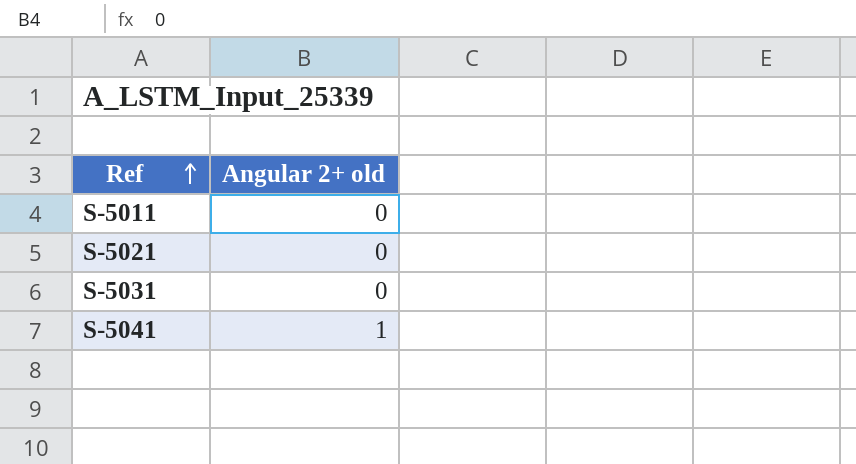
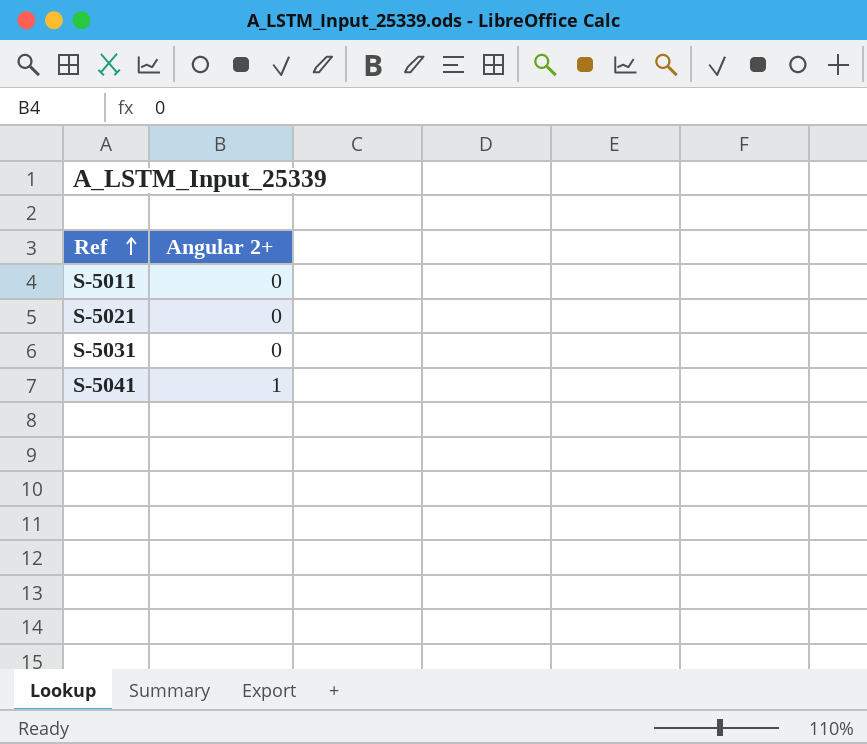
column name: Angular 2+ old -> Angular 2+

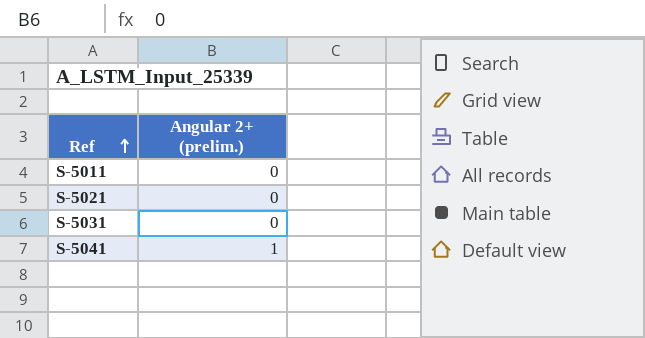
column name: Angular 2+ -> Angular 2+ (prelim.)

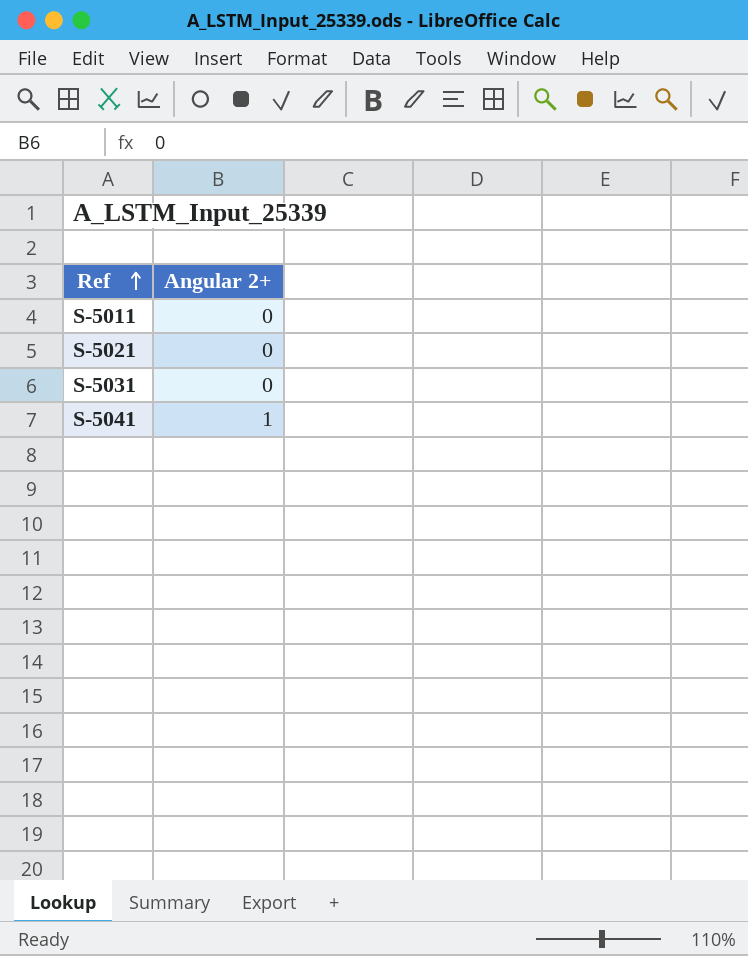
column name: Angular 2+ (prelim.) -> Angular 2+

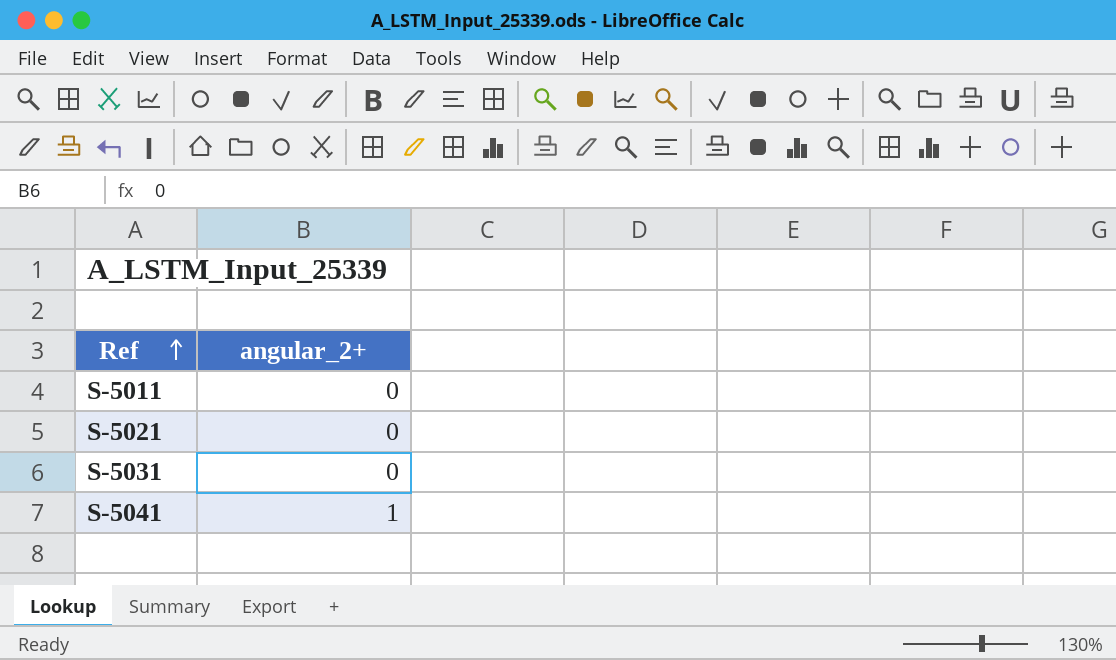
column name: Angular 2+ -> angular_2+

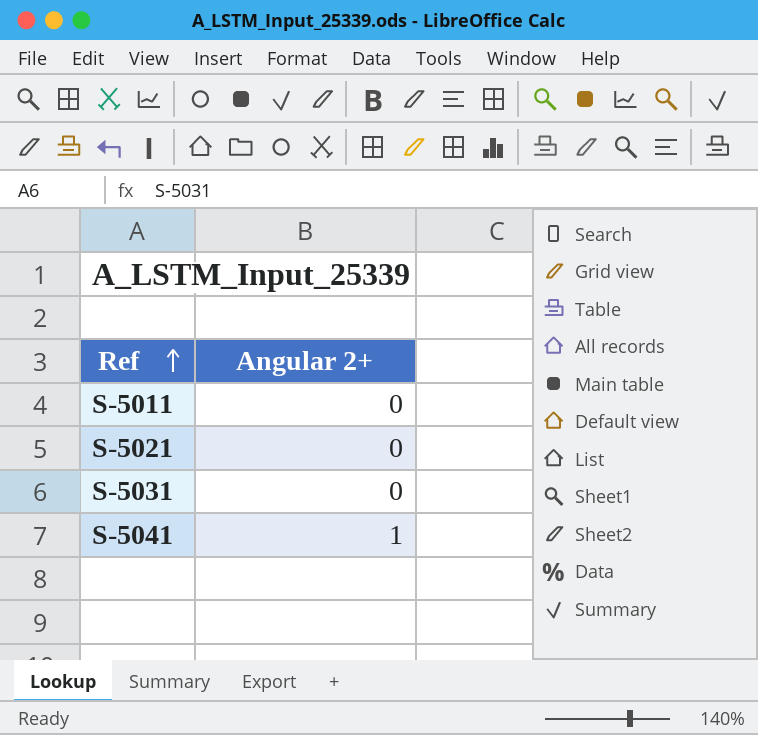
column name: angular_2+ -> Angular 2+

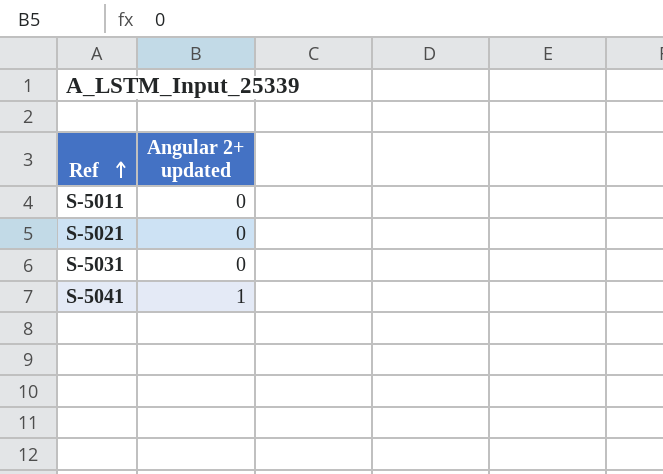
column name: Angular 2+ -> Angular 2+ updated

